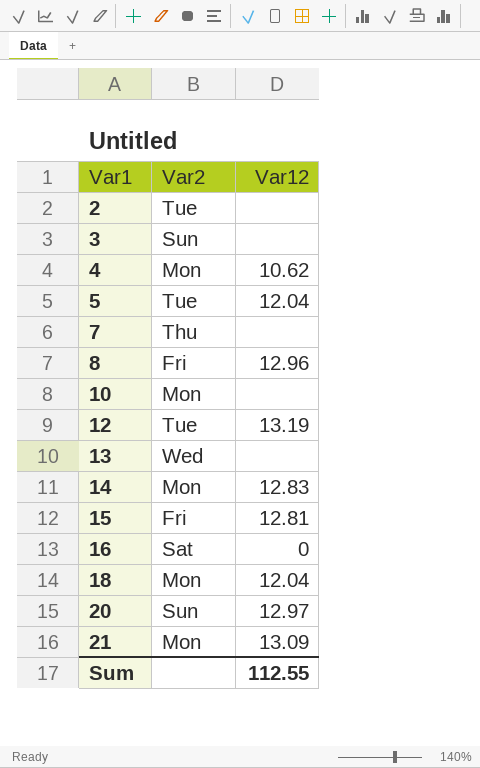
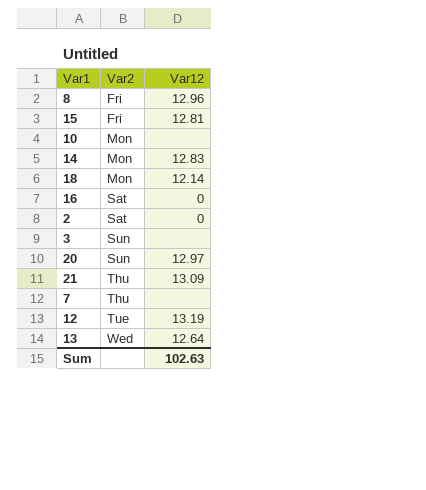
row order: Var1 ascending -> Var2 ascending
row 4: Mon | 10.62 -> none
row 5: Tue | 12.04 -> none
18 | Var12: 12.04 -> 12.14
2 | Var2: Tue -> Sat
2 | Var12: none -> 0
21 | Var2: Mon -> Thu
13 | Var12: none -> 12.64
Sum | Var12: 112.55 -> 102.63

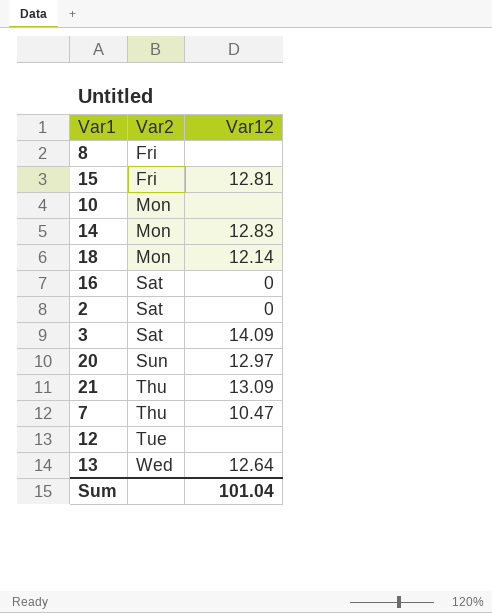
8 | Var12: 12.96 -> none
3 | Var2: Sun -> Sat
3 | Var12: none -> 14.09
7 | Var12: none -> 10.47
12 | Var12: 13.19 -> none
Sum | Var12: 102.63 -> 101.04

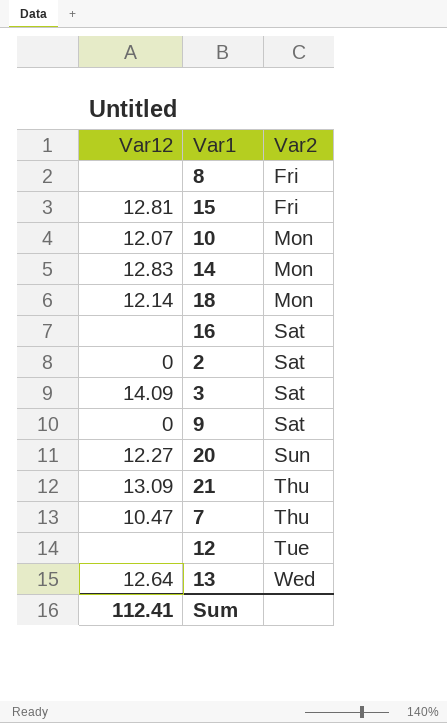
column Var12 | position: 3 -> 1
10 | Var12: none -> 12.07
16 | Var12: 0 -> none
row 9: none -> 0 | Sat
20 | Var12: 12.97 -> 12.27
Sum | Var12: 101.04 -> 112.41

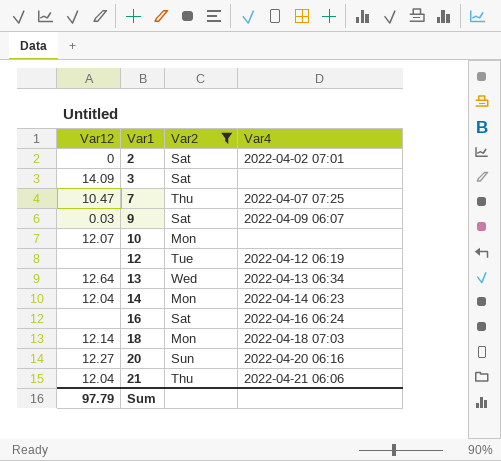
filter: none -> Var2 != Fri
row order: Var2 ascending -> Var1 ascending
column Var4 | position: none -> 4
9 | Var12: 0 -> 0.03
14 | Var12: 12.83 -> 12.04
21 | Var12: 13.09 -> 12.04
Sum | Var12: 112.41 -> 97.79

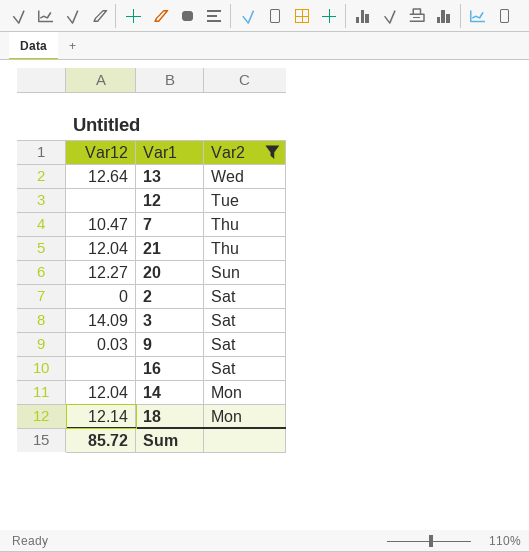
row order: Var1 ascending -> Var2 descending
column Var4 | position: 4 -> none
row 10: 12.07 | Mon | none -> none
Sum | Var12: 97.79 -> 85.72

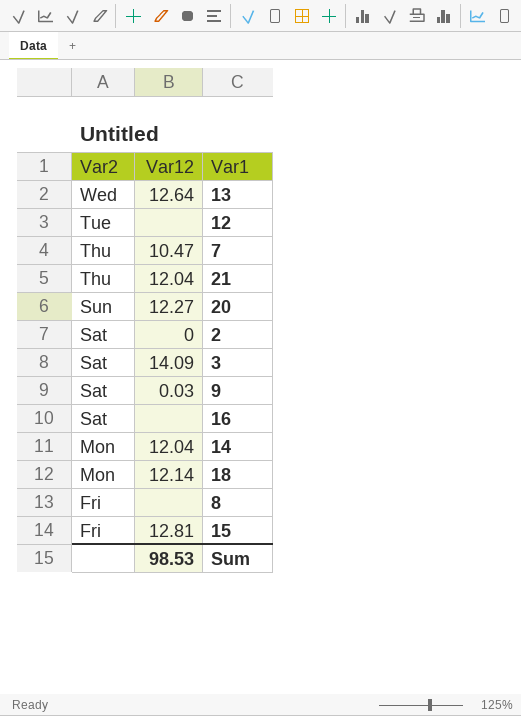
filter: Var2 != Fri -> none
column Var2 | position: 3 -> 1
Sum | Var12: 85.72 -> 98.53

